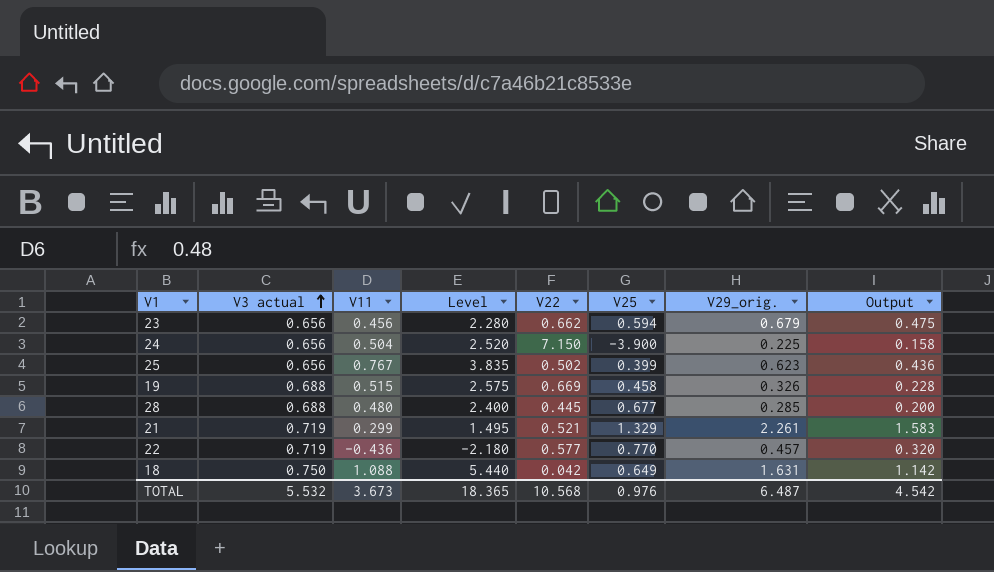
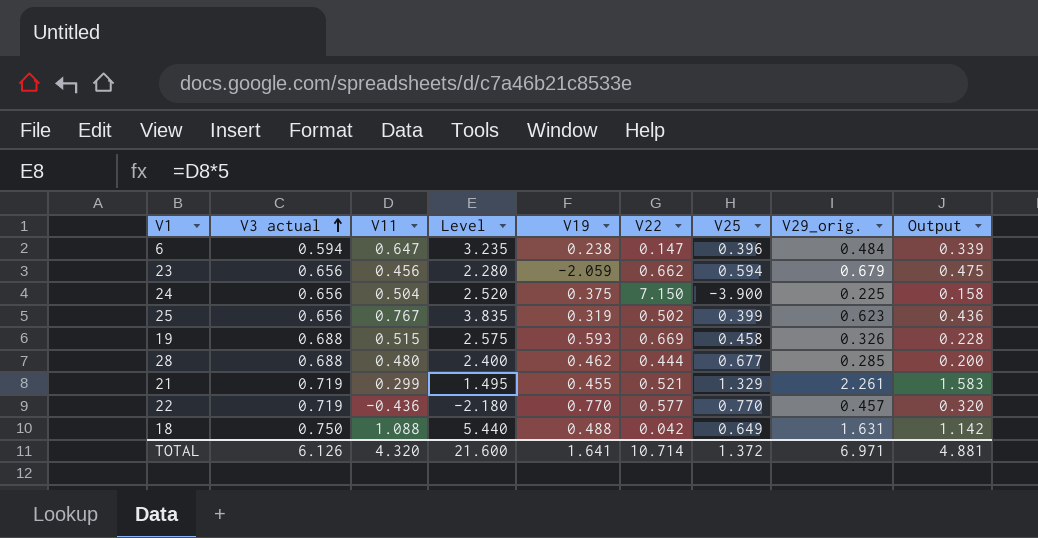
column V19 | position: none -> 5
row 6: none -> 0.594 | 0.647 | 3.235 | 0.238 | 0.147 | 0.396 | 0.484 | 0.339
28 | V22: 0.445 -> 0.444
TOTAL | V3 actual: 5.532 -> 6.126
TOTAL | V11: 3.673 -> 4.320
TOTAL | Level: 18.365 -> 21.600
TOTAL | V22: 10.568 -> 10.714
TOTAL | V25: 0.976 -> 1.372
TOTAL | V29_orig.: 6.487 -> 6.971
TOTAL | Output: 4.542 -> 4.881

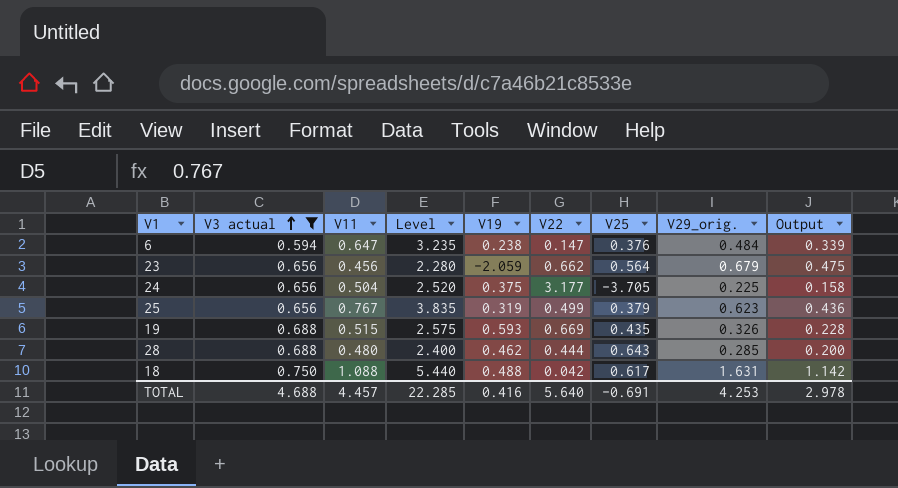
filter: none -> V3 actual != 0.719
6 | V25: 0.396 -> 0.376
23 | V25: 0.594 -> 0.564
24 | V22: 7.150 -> 3.177
24 | V25: -3.900 -> -3.705
25 | V22: 0.502 -> 0.499
25 | V25: 0.399 -> 0.379
19 | V25: 0.458 -> 0.435
28 | V25: 0.677 -> 0.643
18 | V25: 0.649 -> 0.617
TOTAL | V3 actual: 6.126 -> 4.688
TOTAL | V11: 4.320 -> 4.457
TOTAL | Level: 21.600 -> 22.285
TOTAL | V19: 1.641 -> 0.416
TOTAL | V22: 10.714 -> 5.640
TOTAL | V25: 1.372 -> -0.691
TOTAL | V29_orig.: 6.971 -> 4.253
TOTAL | Output: 4.881 -> 2.978

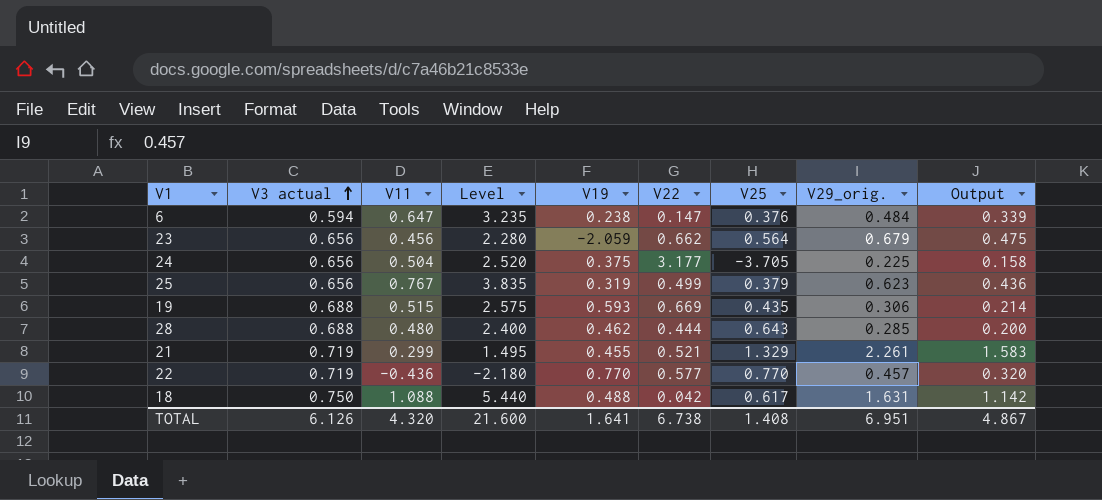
filter: V3 actual != 0.719 -> none
19 | V29_orig.: 0.326 -> 0.306
19 | Output: 0.228 -> 0.214
TOTAL | V3 actual: 4.688 -> 6.126
TOTAL | V11: 4.457 -> 4.320
TOTAL | Level: 22.285 -> 21.600
TOTAL | V19: 0.416 -> 1.641
TOTAL | V22: 5.640 -> 6.738
TOTAL | V25: -0.691 -> 1.408
TOTAL | V29_orig.: 4.253 -> 6.951
TOTAL | Output: 2.978 -> 4.867

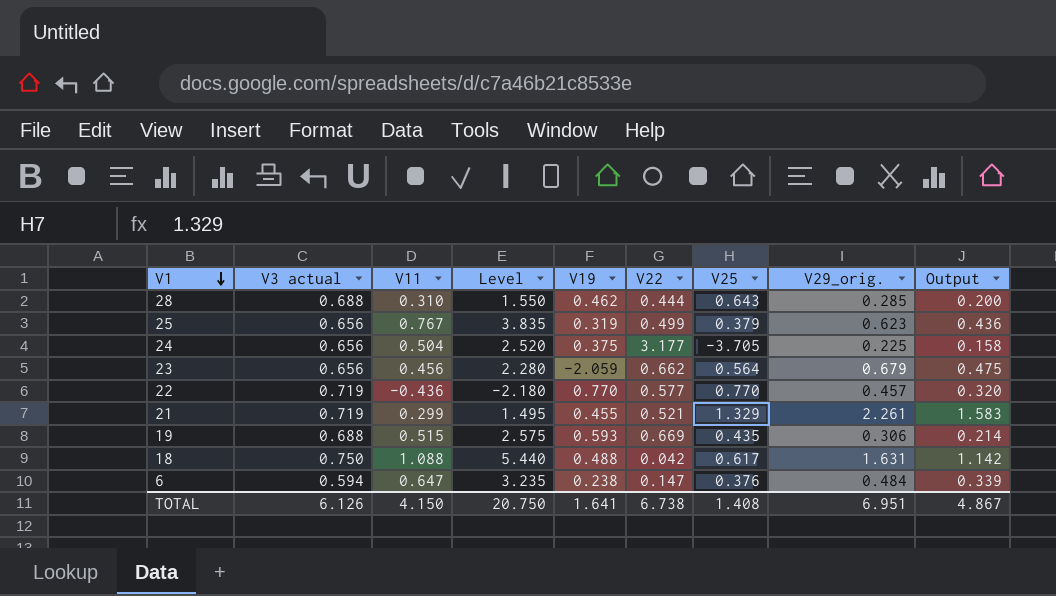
row order: V3 actual ascending -> V1 descending
28 | V11: 0.480 -> 0.310
28 | Level: 2.400 -> 1.550
TOTAL | V11: 4.320 -> 4.150
TOTAL | Level: 21.600 -> 20.750

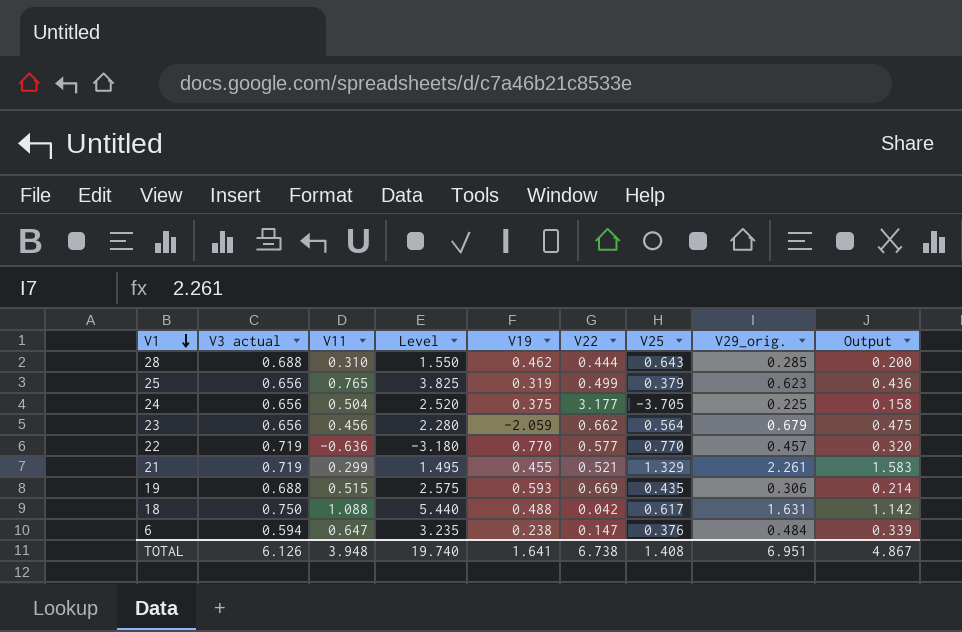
25 | V11: 0.767 -> 0.765
25 | Level: 3.835 -> 3.825
22 | V11: -0.436 -> -0.636
22 | Level: -2.180 -> -3.180
TOTAL | V11: 4.150 -> 3.948
TOTAL | Level: 20.750 -> 19.740

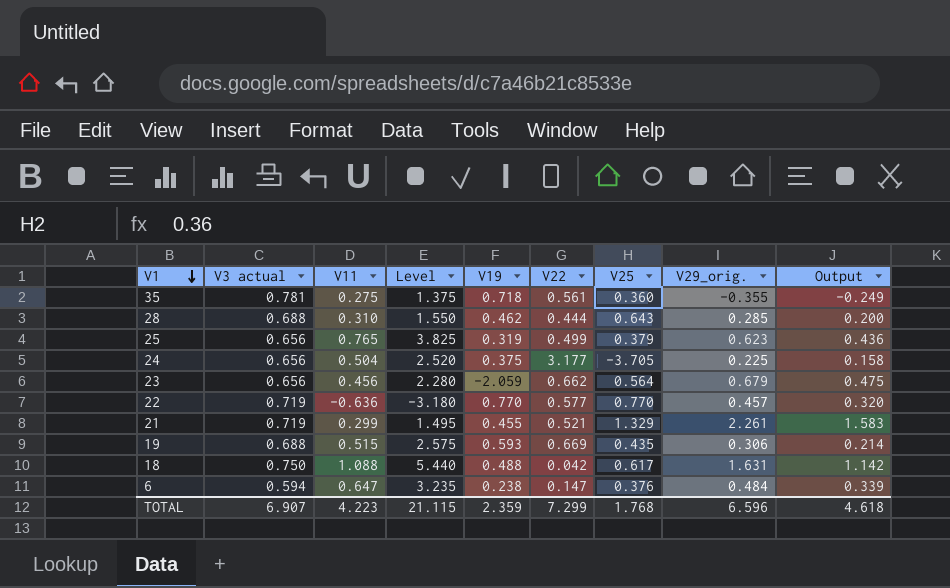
row 35: none -> 0.781 | 0.275 | 1.375 | 0.718 | 0.561 | 0.360 | -0.355 | -0.249
TOTAL | V3 actual: 6.126 -> 6.907
TOTAL | V11: 3.948 -> 4.223
TOTAL | Level: 19.740 -> 21.115
TOTAL | V19: 1.641 -> 2.359
TOTAL | V22: 6.738 -> 7.299
TOTAL | V25: 1.408 -> 1.768
TOTAL | V29_orig.: 6.951 -> 6.596
TOTAL | Output: 4.867 -> 4.618

